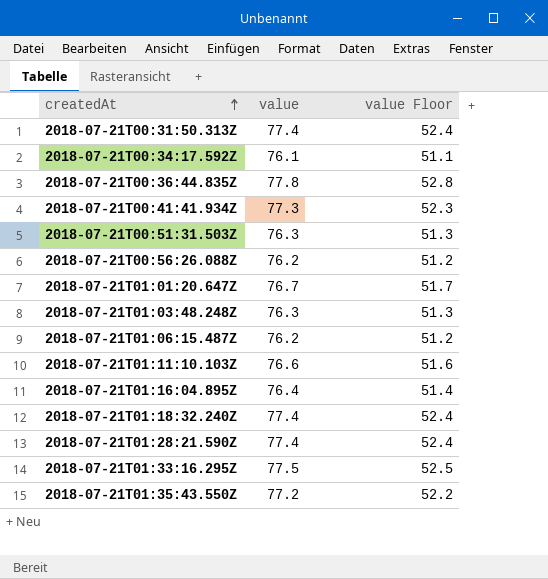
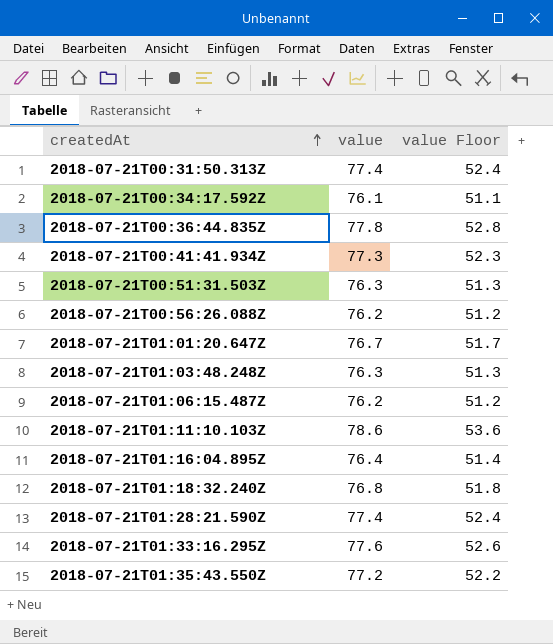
2018-07-21T01:11:10.103Z | value: 76.6 -> 78.6
2018-07-21T01:11:10.103Z | value Floor: 51.6 -> 53.6
2018-07-21T01:18:32.240Z | value: 77.4 -> 76.8
2018-07-21T01:18:32.240Z | value Floor: 52.4 -> 51.8
2018-07-21T01:33:16.295Z | value: 77.5 -> 77.6
2018-07-21T01:33:16.295Z | value Floor: 52.5 -> 52.6

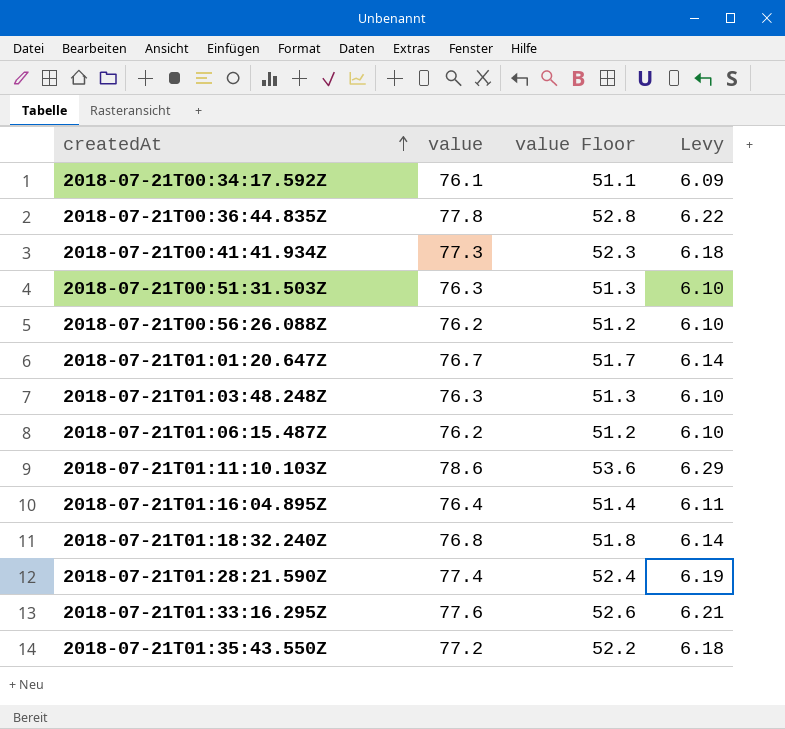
column Levy | formula: none -> [value] * 0.08
row 2018-07-21T00:31:50.313Z: 77.4 | 52.4 -> none

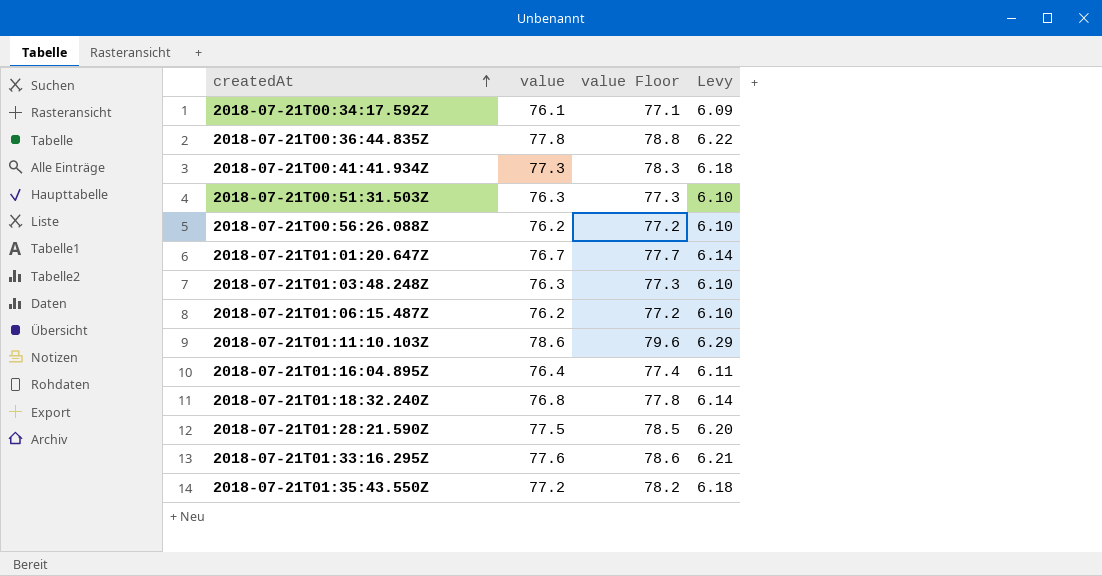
column value Floor | formula: [value] - 25 -> [value] + 1
2018-07-21T01:28:21.590Z | value: 77.4 -> 77.5
2018-07-21T01:28:21.590Z | Levy: 6.19 -> 6.20

